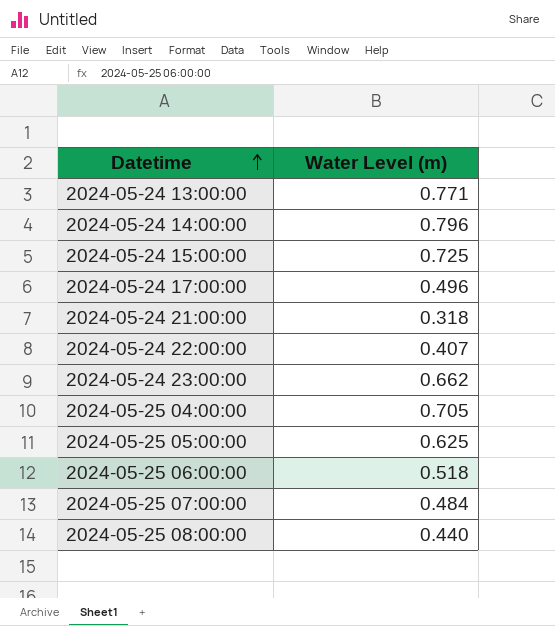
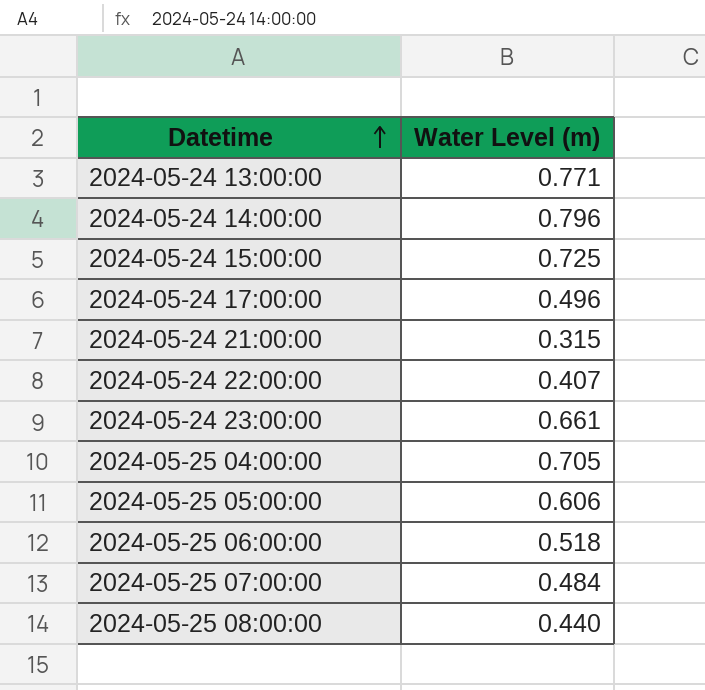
2024-05-24 21:00:00 | Water Level (m): 0.318 -> 0.315
2024-05-24 23:00:00 | Water Level (m): 0.662 -> 0.661
2024-05-25 05:00:00 | Water Level (m): 0.625 -> 0.606

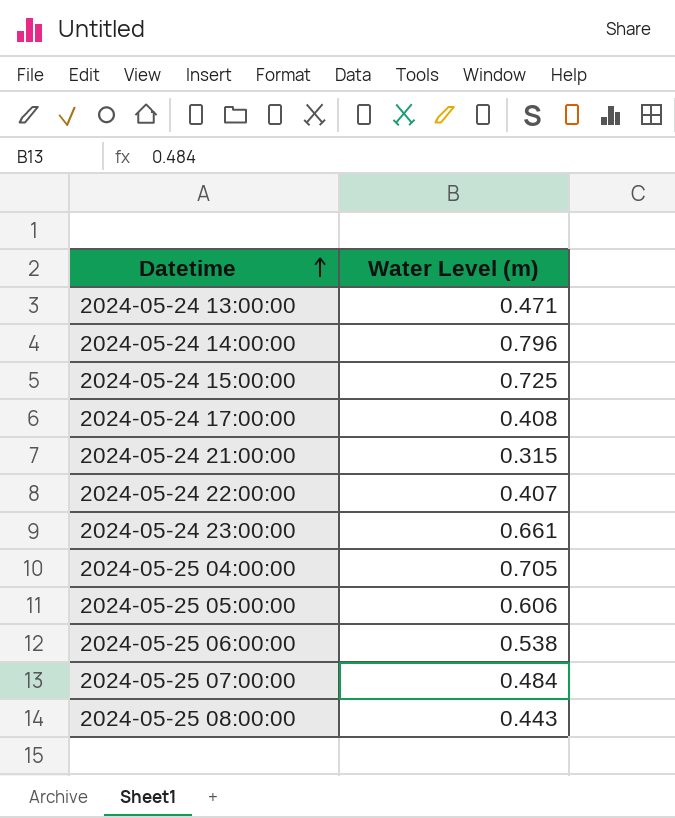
2024-05-24 13:00:00 | Water Level (m): 0.771 -> 0.471
2024-05-24 17:00:00 | Water Level (m): 0.496 -> 0.408
2024-05-25 06:00:00 | Water Level (m): 0.518 -> 0.538
2024-05-25 08:00:00 | Water Level (m): 0.440 -> 0.443

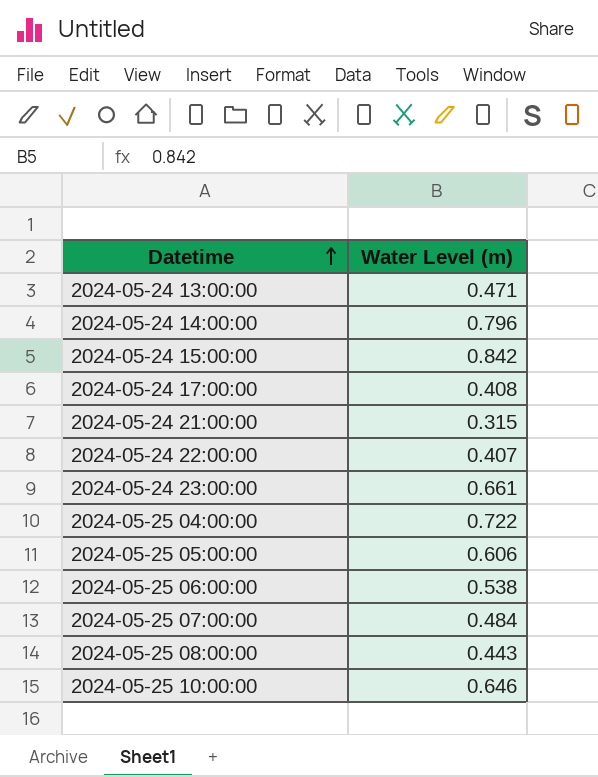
2024-05-24 15:00:00 | Water Level (m): 0.725 -> 0.842
2024-05-25 04:00:00 | Water Level (m): 0.705 -> 0.722
row 2024-05-25 10:00:00: none -> 0.646

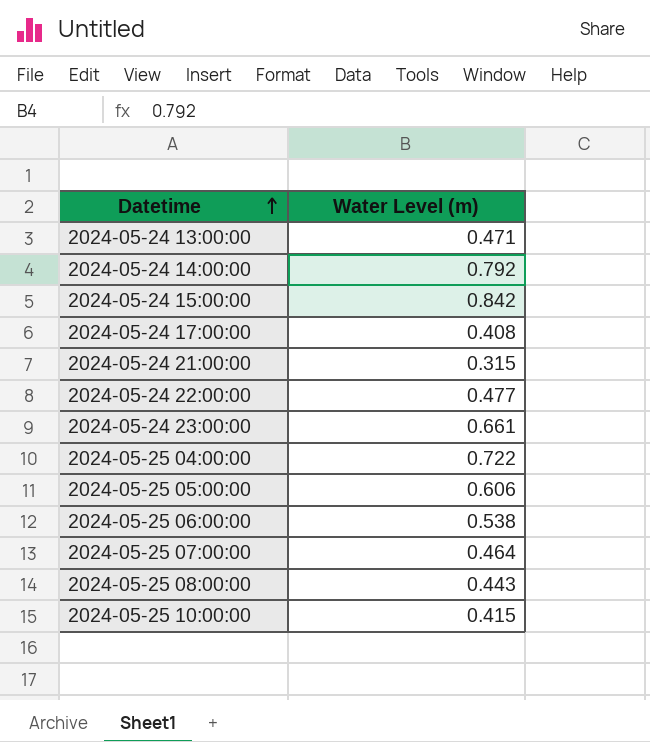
2024-05-24 14:00:00 | Water Level (m): 0.796 -> 0.792
2024-05-24 22:00:00 | Water Level (m): 0.407 -> 0.477
2024-05-25 07:00:00 | Water Level (m): 0.484 -> 0.464
2024-05-25 10:00:00 | Water Level (m): 0.646 -> 0.415

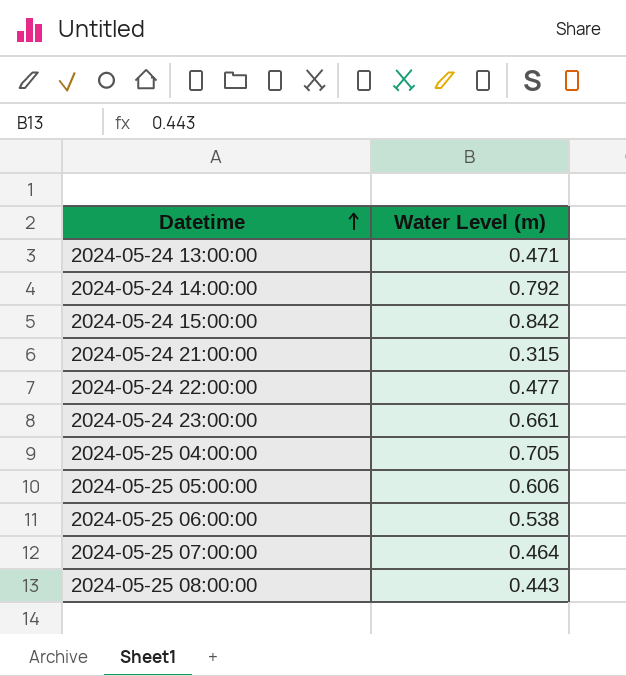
row 2024-05-24 17:00:00: 0.408 -> none
row 2024-05-25 10:00:00: 0.415 -> none
2024-05-25 04:00:00 | Water Level (m): 0.722 -> 0.705

